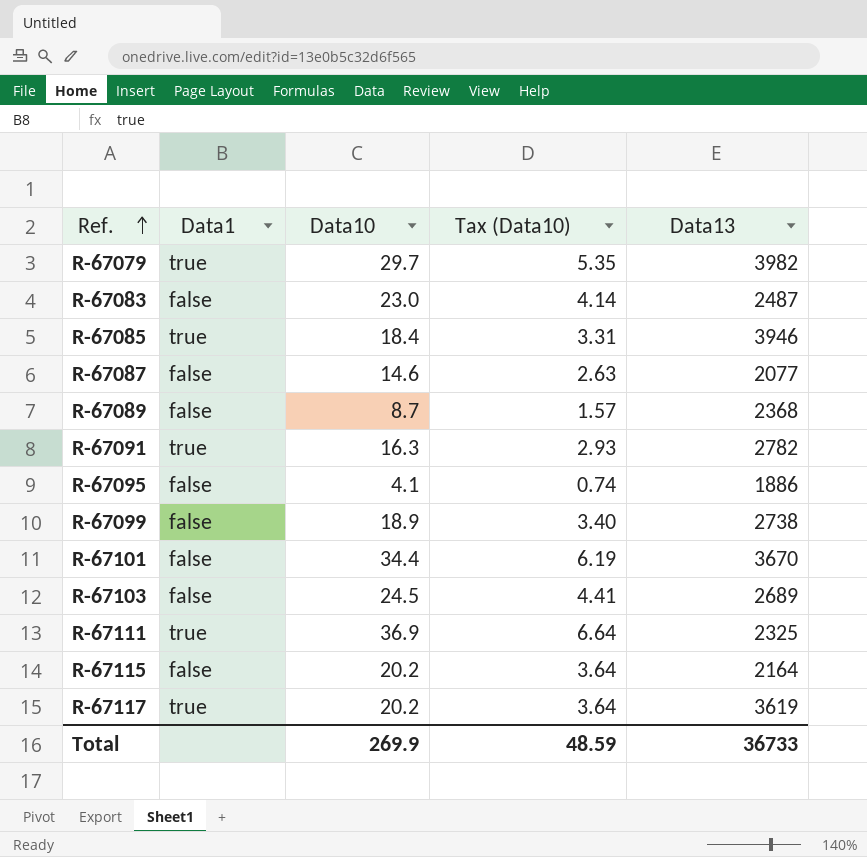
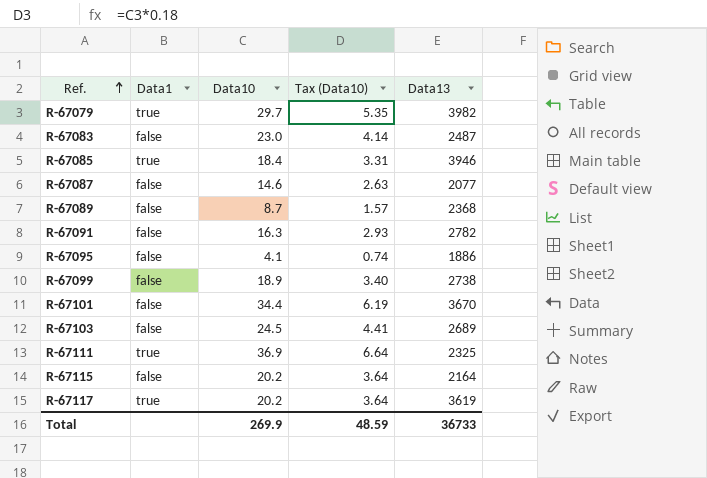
R-67091 | Data1: true -> false

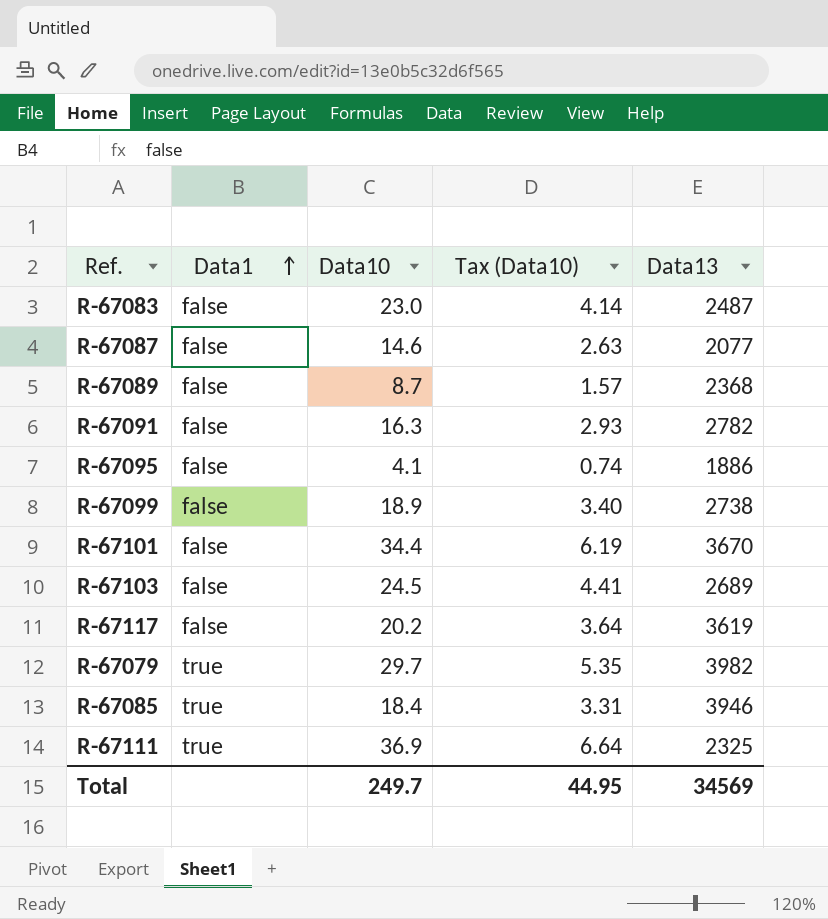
row order: Ref. ascending -> Data1 ascending
row R-67115: false | 20.2 | 3.64 | 2164 -> none
R-67117 | Data1: true -> false
Total | Data10: 269.9 -> 249.7
Total | Tax (Data10): 48.59 -> 44.95
Total | Data13: 36733 -> 34569

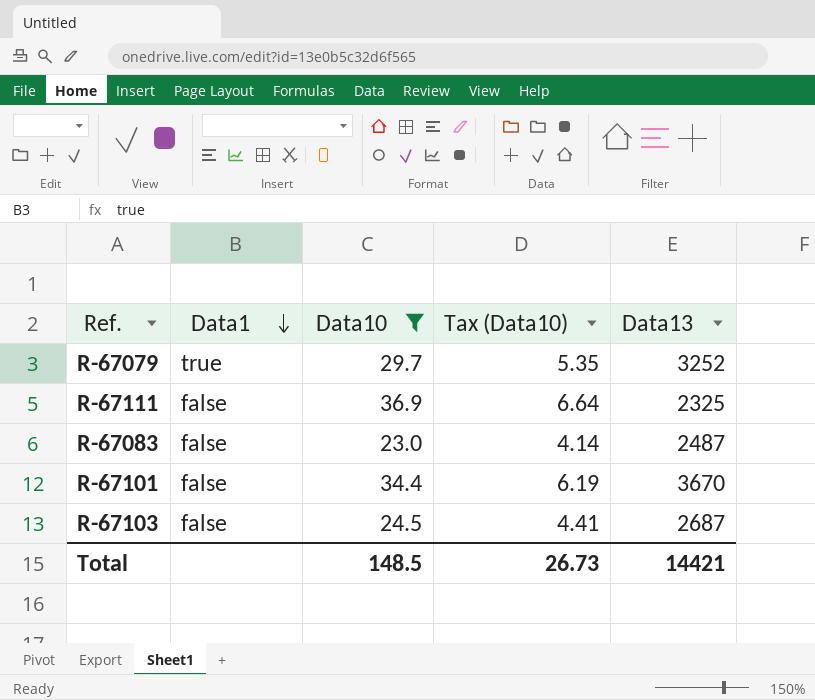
filter: none -> Data10 >= 23.0
row order: Data1 ascending -> Data1 descending
R-67079 | Data13: 3982 -> 3252
R-67111 | Data1: true -> false
R-67103 | Data13: 2689 -> 2687
Total | Data10: 249.7 -> 148.5
Total | Tax (Data10): 44.95 -> 26.73
Total | Data13: 34569 -> 14421

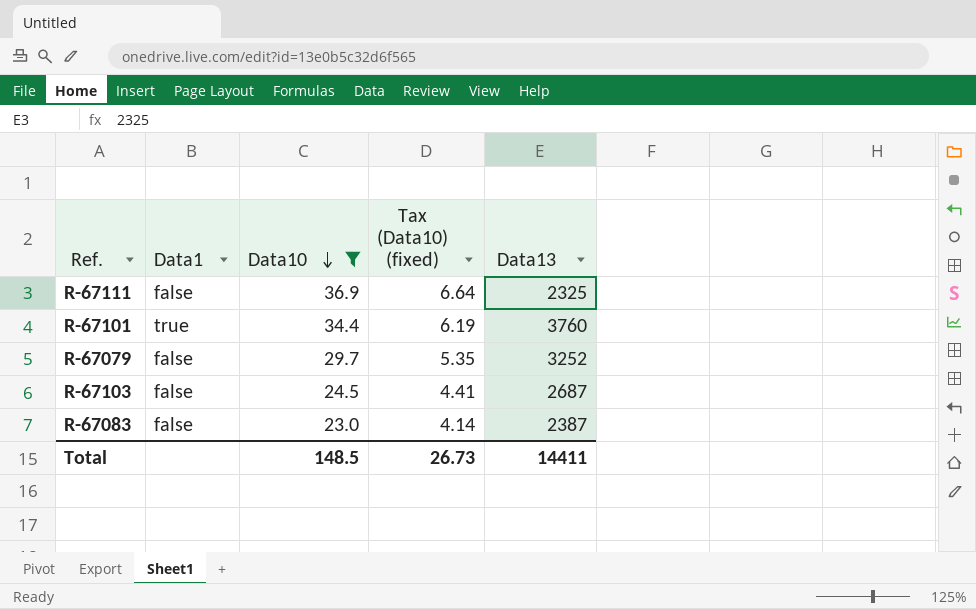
row order: Data1 descending -> Data10 descending
column name: Tax (Data10) -> Tax (Data10) (fixed)
R-67101 | Data1: false -> true
R-67101 | Data13: 3670 -> 3760
R-67079 | Data1: true -> false
R-67083 | Data13: 2487 -> 2387
Total | Data13: 14421 -> 14411

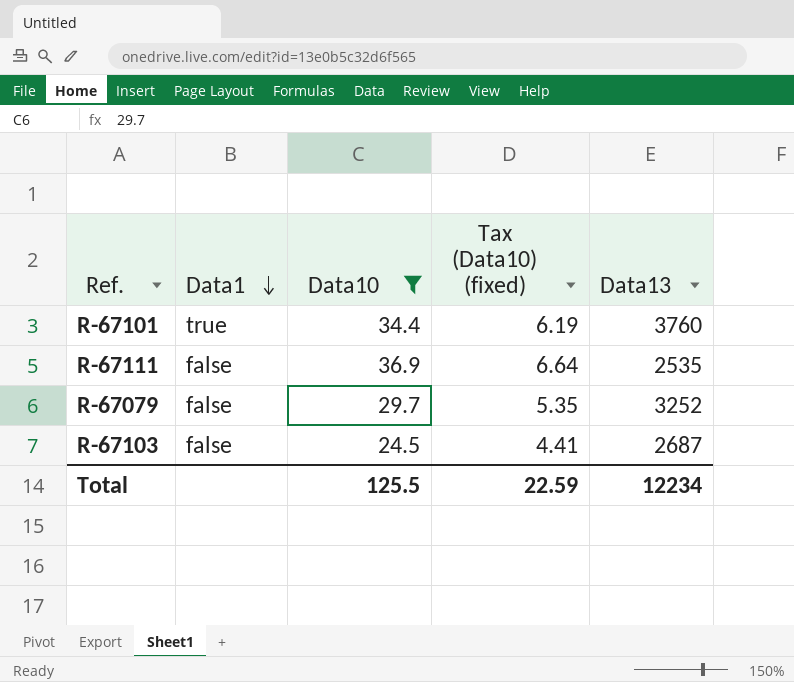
row order: Data10 descending -> Data1 descending
row R-67083: false | 23.0 | 4.14 | 2387 -> none
R-67111 | Data13: 2325 -> 2535
Total | Data10: 148.5 -> 125.5
Total | Tax (Data10) (fixed): 26.73 -> 22.59
Total | Data13: 14411 -> 12234

